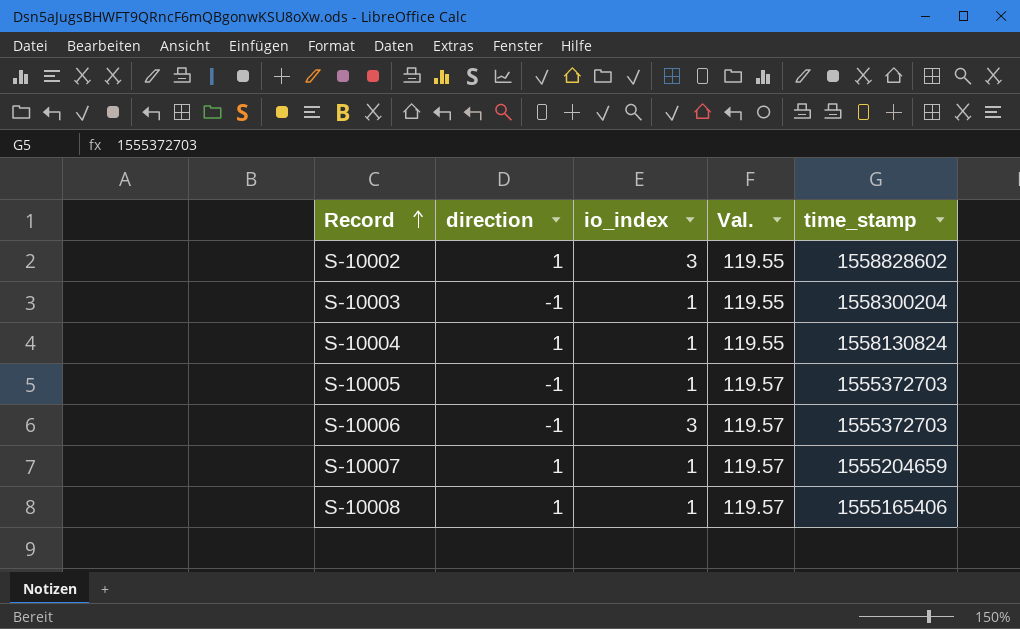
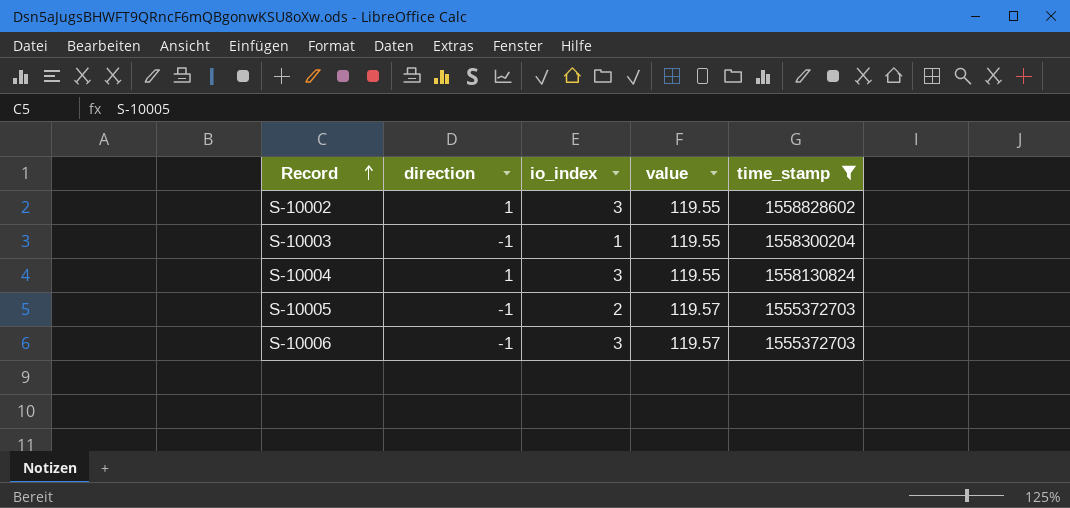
filter: none -> time_stamp >= 1555372703
column name: Val. -> value
S-10004 | io_index: 1 -> 3
S-10005 | io_index: 1 -> 2

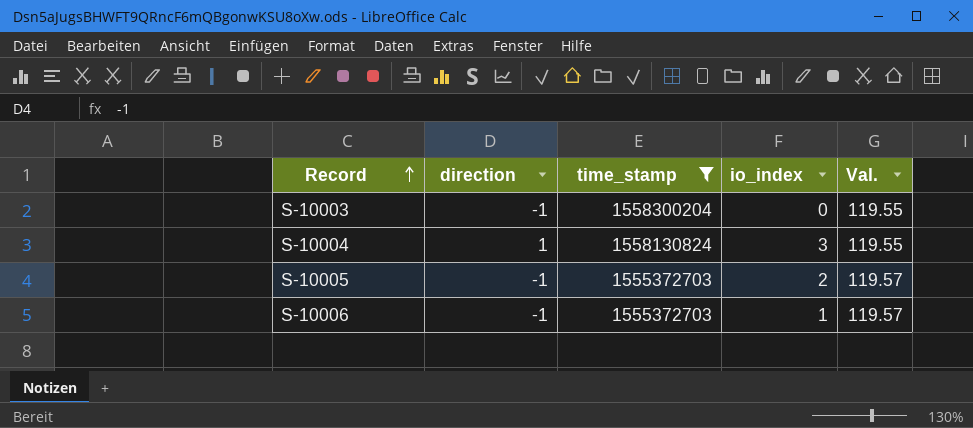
column time_stamp | position: 5 -> 3
column name: value -> Val.
row S-10002: 1 | 3 | 119.55 | 1558828602 -> none
S-10003 | io_index: 1 -> 0
S-10006 | io_index: 3 -> 1

